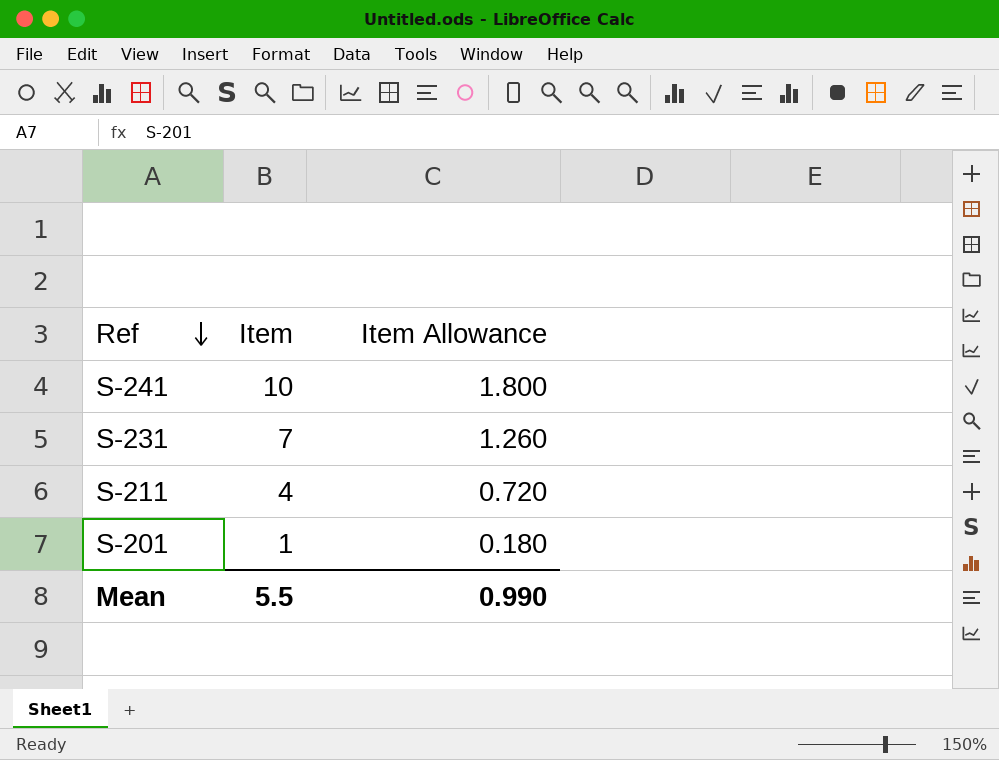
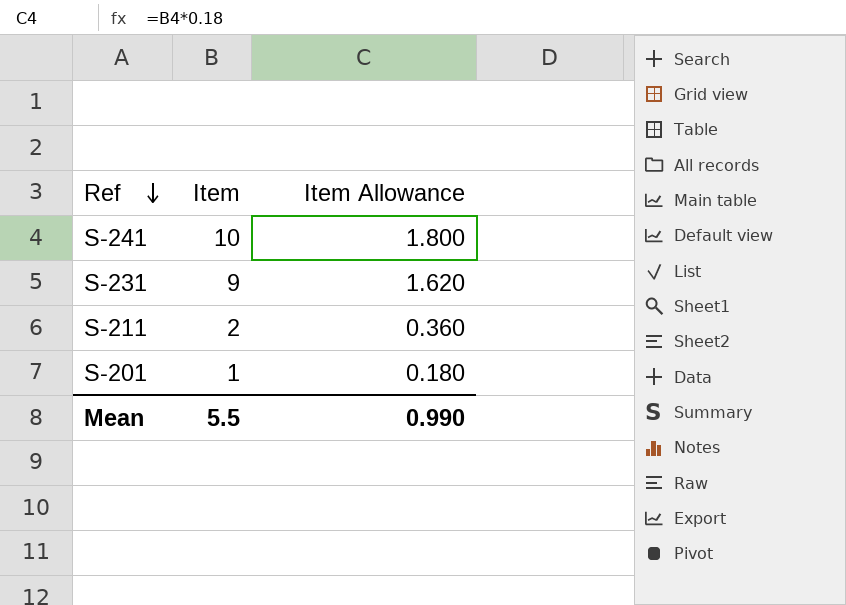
S-231 | Item: 7 -> 9
S-231 | Item Allowance: 1.260 -> 1.620
S-211 | Item: 4 -> 2
S-211 | Item Allowance: 0.720 -> 0.360

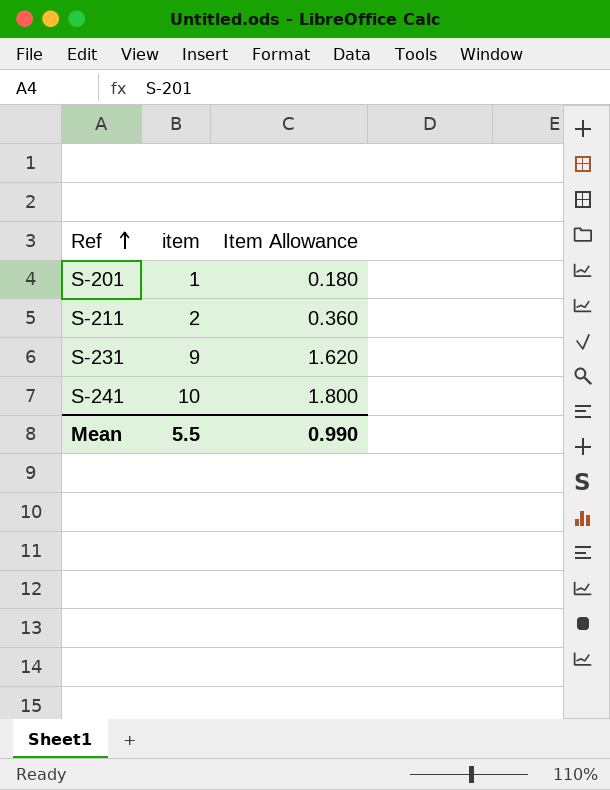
row order: Ref descending -> Ref ascending
column name: Item -> item

